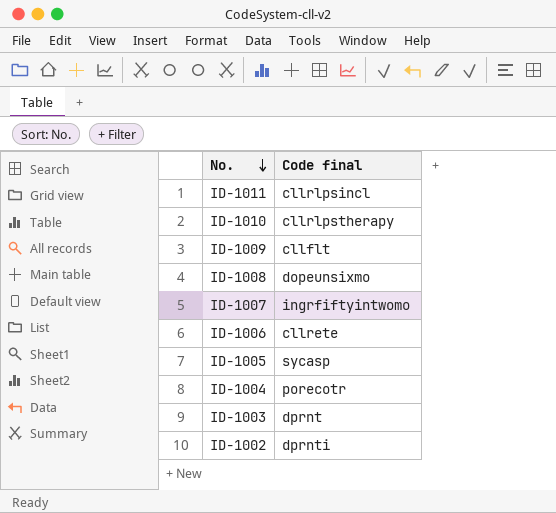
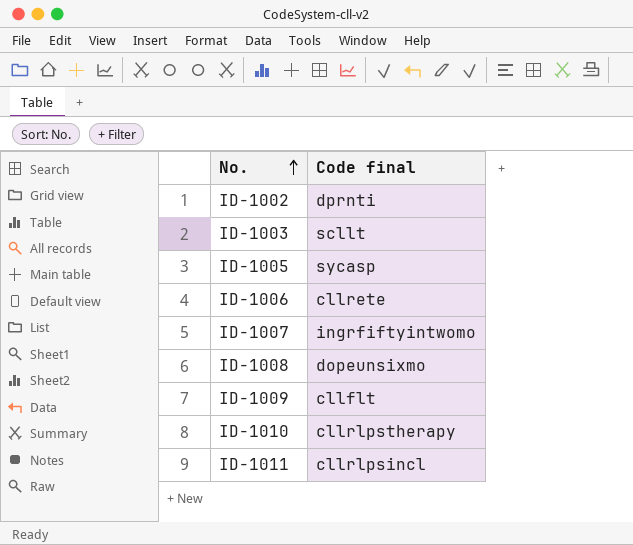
row order: No. descending -> No. ascending
row ID-1004: porecotr -> none
ID-1003 | Code final: dprnt -> scllt

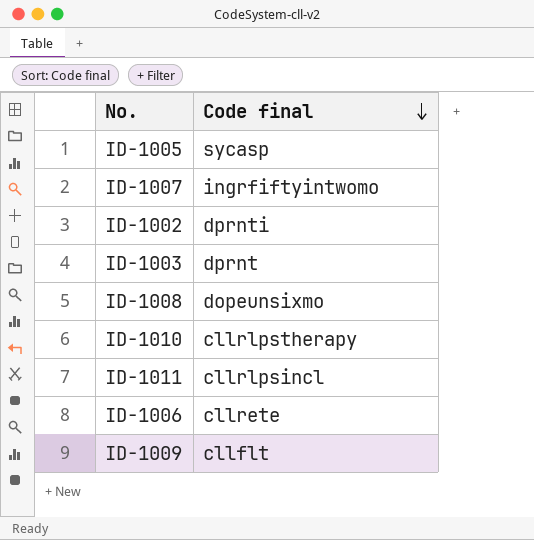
row order: No. ascending -> Code final descending
ID-1003 | Code final: scllt -> dprnt

